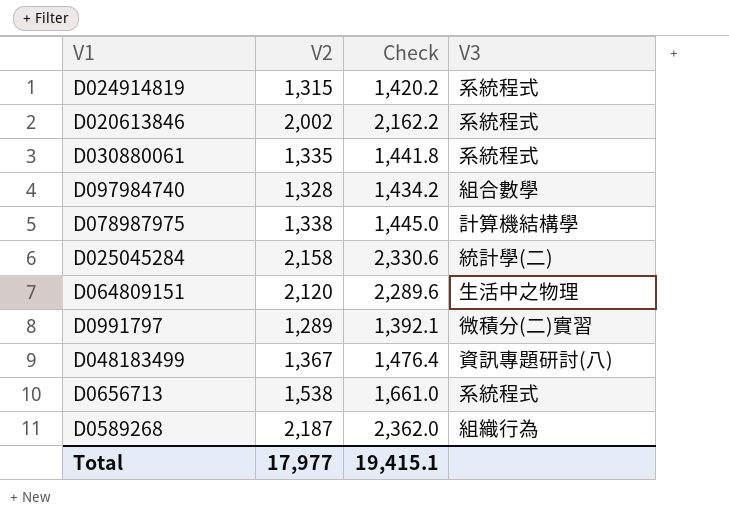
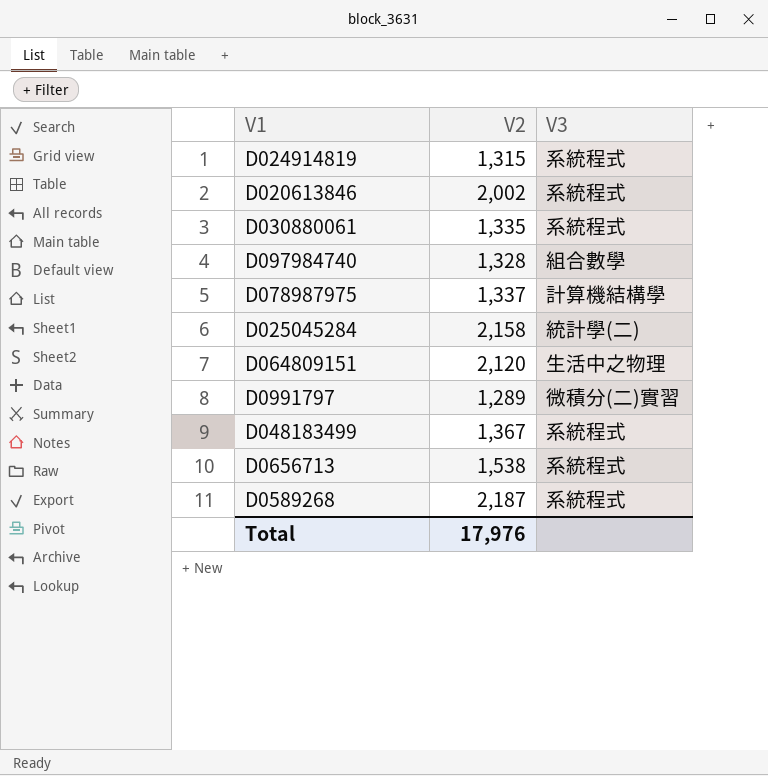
column Check | formula: [V2] * 1.08 -> none
D078987975 | V2: 1,338 -> 1,337
D048183499 | V3: 資訊專題研討(八) -> 系統程式
D0589268 | V3: 組織行為 -> 系統程式
Total | V2: 17,977 -> 17,976

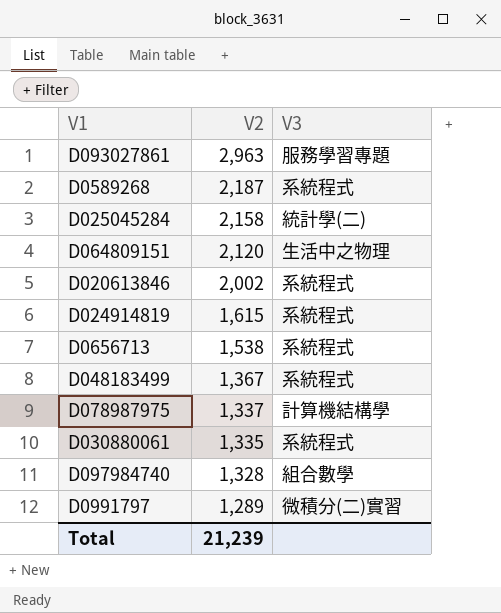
row order: none -> V2 descending
row D093027861: none -> 2,963 | 服務學習專題
D024914819 | V2: 1,315 -> 1,615
Total | V2: 17,976 -> 21,239

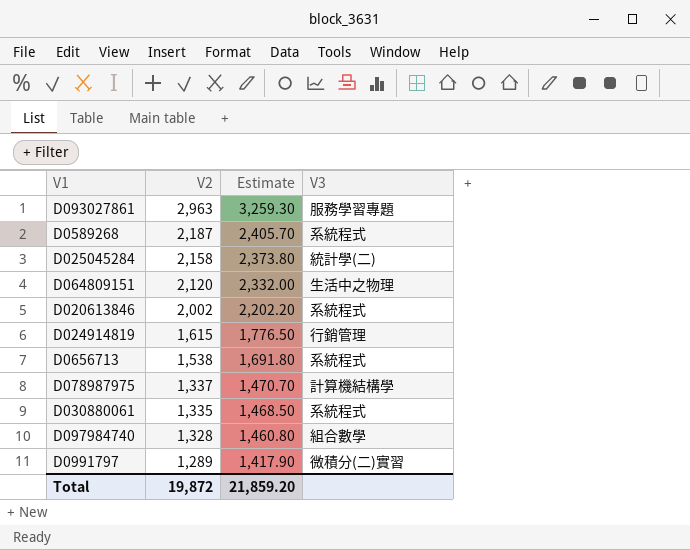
column Estimate | formula: none -> [V2] * 1.1
row D048183499: 1,367 | 系統程式 -> none
D024914819 | V3: 系統程式 -> 行銷管理
Total | V2: 21,239 -> 19,872

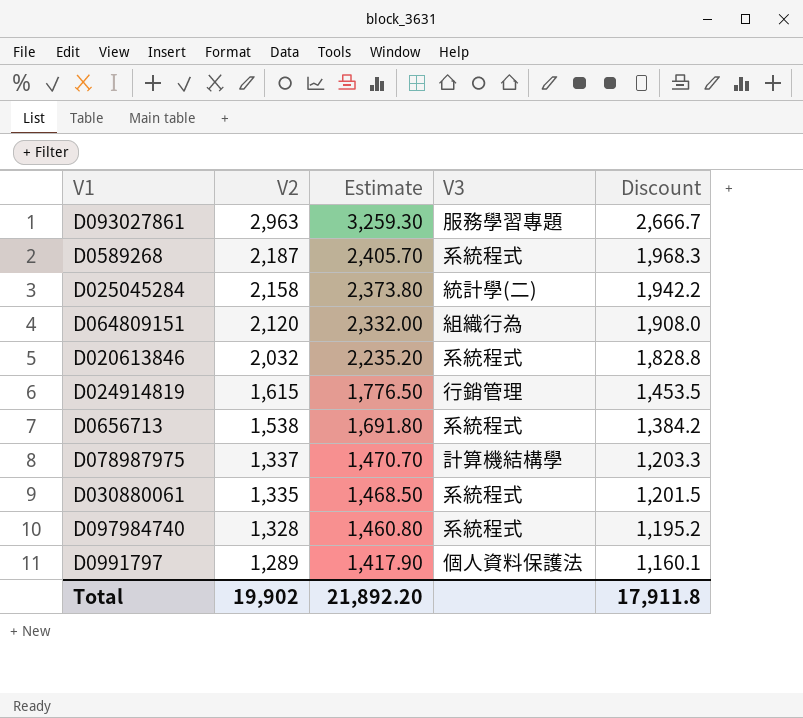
column Discount | formula: none -> [V2] * 0.9
D064809151 | V3: 生活中之物理 -> 組織行為
D020613846 | V2: 2,002 -> 2,032
D020613846 | Estimate: 2,202.20 -> 2,235.20
D097984740 | V3: 組合數學 -> 系統程式
D0991797 | V3: 微積分(二)實習 -> 個人資料保護法
Total | V2: 19,872 -> 19,902
Total | Estimate: 21,859.20 -> 21,892.20

